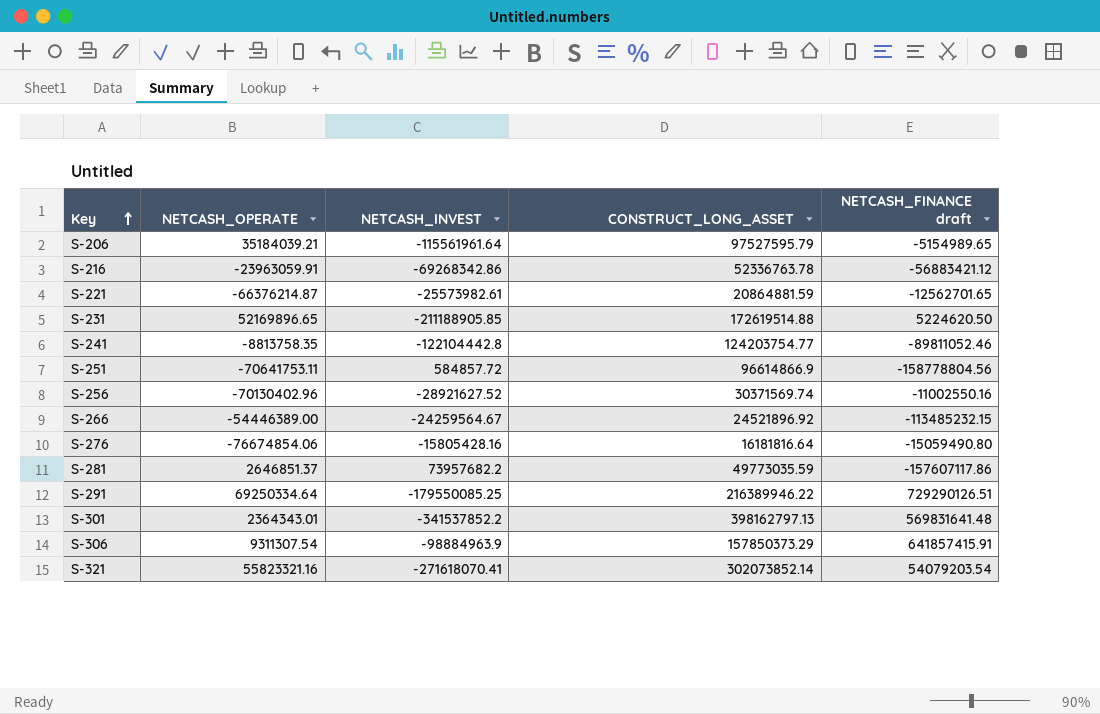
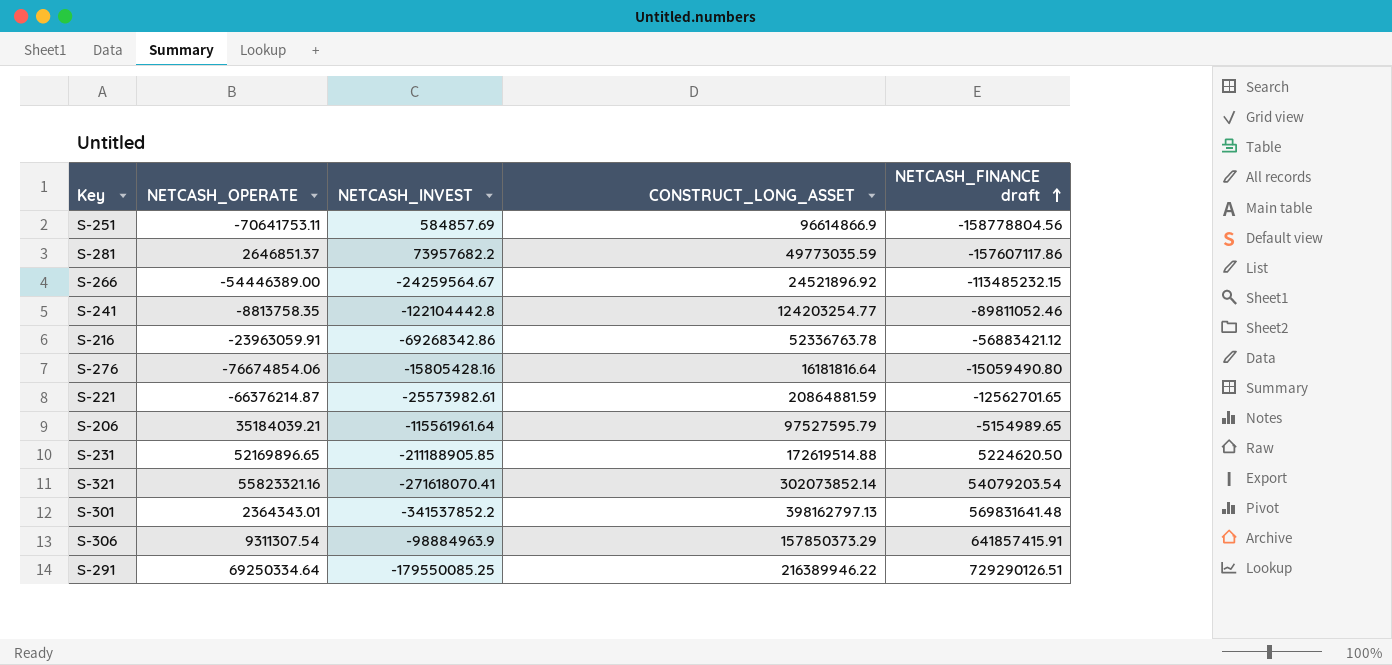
row order: Key ascending -> NETCASH_FINANCE draft ascending
row S-256: -70130402.96 | -28921627.52 | 30371569.74 | -11002550.16 -> none
S-251 | NETCASH_INVEST: 584857.72 -> 584857.69
S-241 | CONSTRUCT_LONG_ASSET: 124203754.77 -> 124203254.77

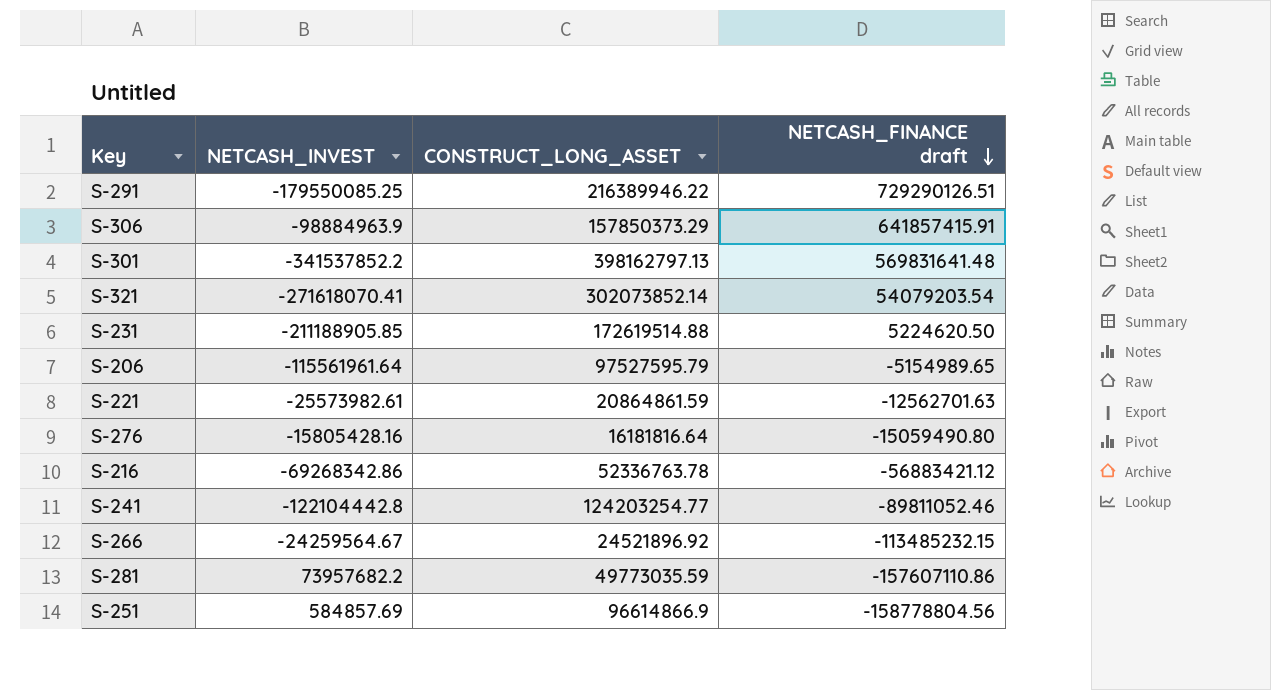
row order: NETCASH_FINANCE draft ascending -> NETCASH_FINANCE draft descending
column NETCASH_OPERATE | position: 2 -> none
S-221 | CONSTRUCT_LONG_ASSET: 20864881.59 -> 20864861.59
S-221 | NETCASH_FINANCE draft: -12562701.65 -> -12562701.63
S-281 | NETCASH_FINANCE draft: -157607117.86 -> -157607110.86

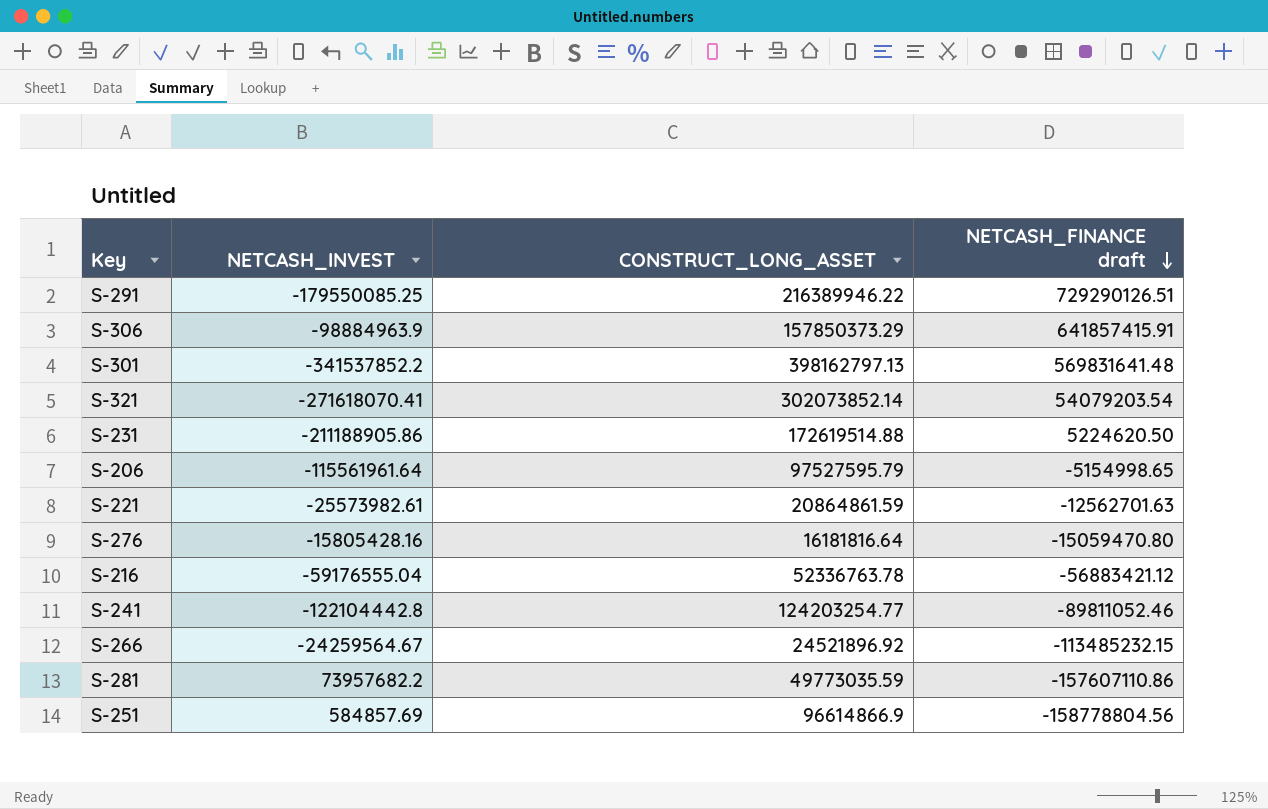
S-231 | NETCASH_INVEST: -211188905.85 -> -211188905.86
S-206 | NETCASH_FINANCE draft: -5154989.65 -> -5154998.65
S-276 | NETCASH_FINANCE draft: -15059490.80 -> -15059470.80
S-216 | NETCASH_INVEST: -69268342.86 -> -59176555.04

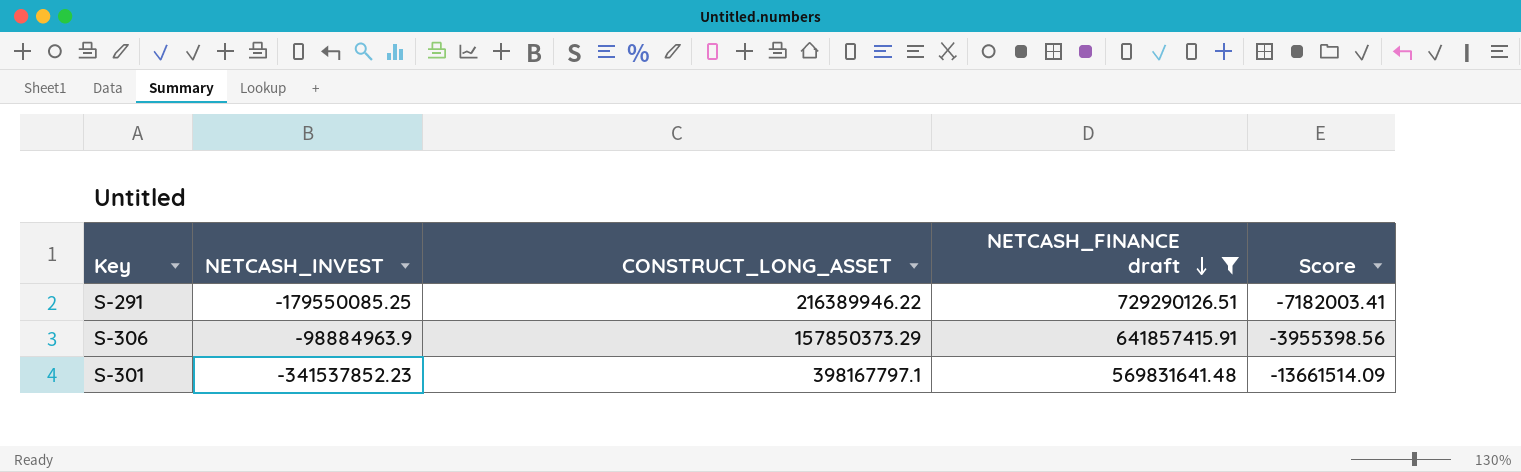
filter: none -> NETCASH_FINANCE draft >= 569831641.48
column Score | formula: none -> [NETCASH_INVEST] * 0.04
S-301 | NETCASH_INVEST: -341537852.2 -> -341537852.23
S-301 | CONSTRUCT_LONG_ASSET: 398162797.13 -> 398167797.1

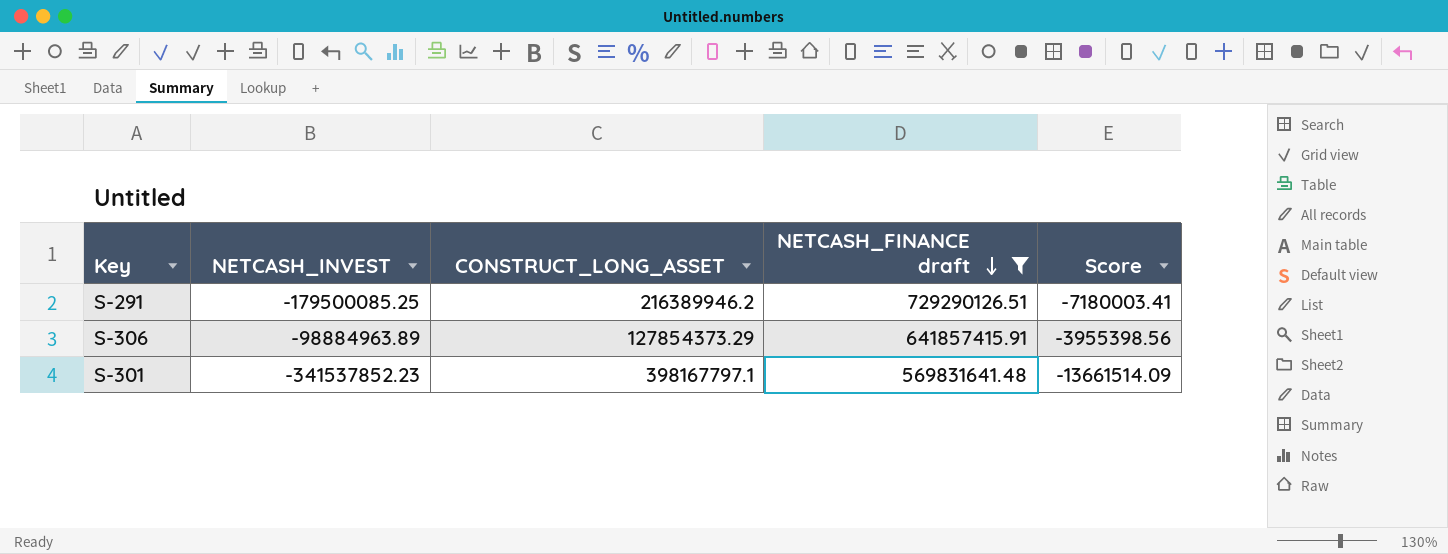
S-291 | NETCASH_INVEST: -179550085.25 -> -179500085.25
S-291 | CONSTRUCT_LONG_ASSET: 216389946.22 -> 216389946.2
S-291 | Score: -7182003.41 -> -7180003.41
S-306 | NETCASH_INVEST: -98884963.9 -> -98884963.89
S-306 | CONSTRUCT_LONG_ASSET: 157850373.29 -> 127854373.29

